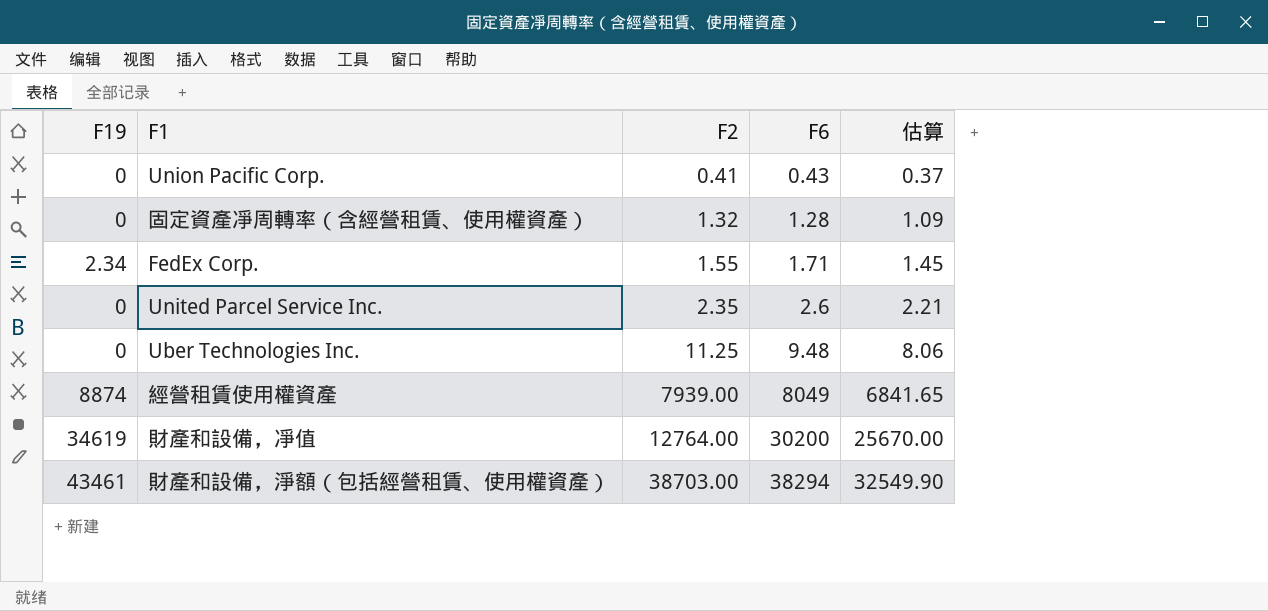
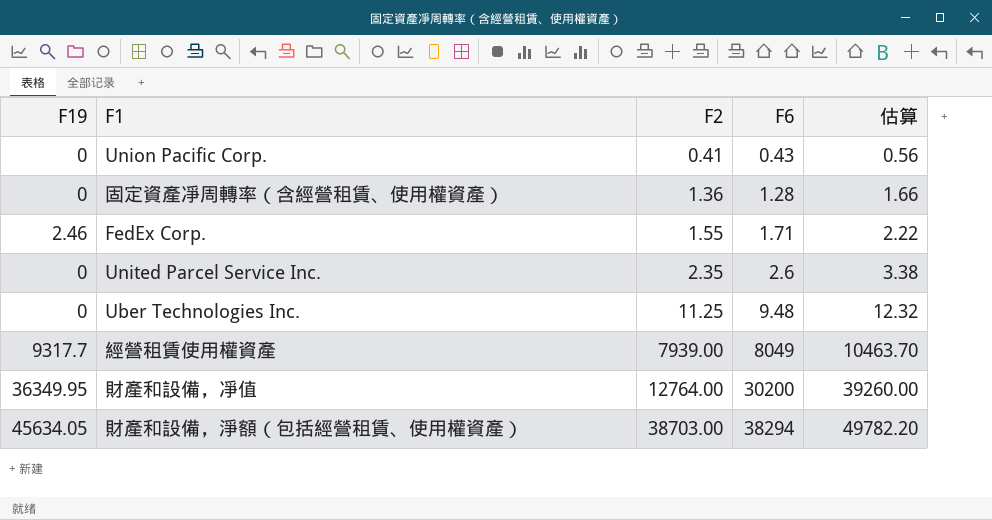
column 估算 | formula: [F6] * 0.85 -> [F6] * 1.3
固定資產凈周轉率（含經營租賃、使用權資產） | F2: 1.32 -> 1.36
FedEx Corp. | F19: 2.34 -> 2.46
經營租賃使用權資產 | F19: 8874 -> 9317.7
財產和設備，凈值 | F19: 34619 -> 36349.95
財產和設備，淨額（包括經營租賃、使用權資產） | F19: 43461 -> 45634.05

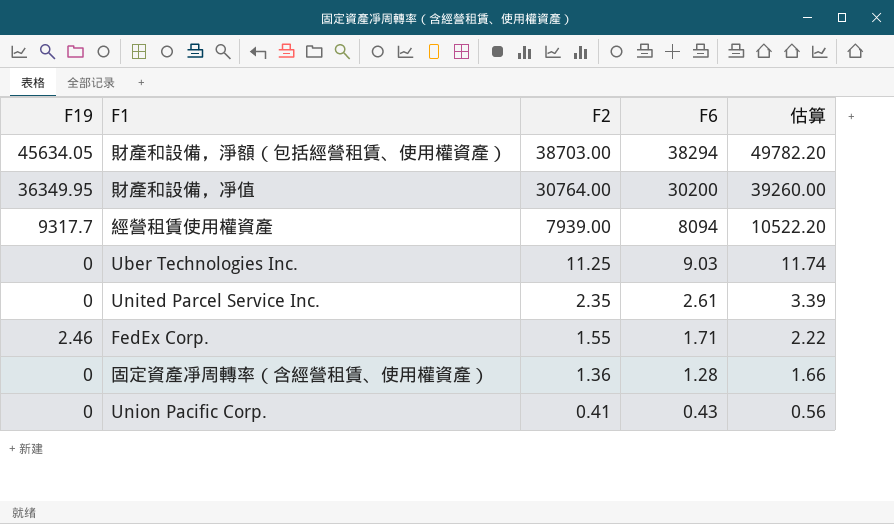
row order: F2 ascending -> F2 descending
財產和設備，凈值 | F2: 12764.00 -> 30764.00
經營租賃使用權資產 | F6: 8049 -> 8094
經營租賃使用權資產 | 估算: 10463.70 -> 10522.20
Uber Technologies Inc. | F6: 9.48 -> 9.03
Uber Technologies Inc. | 估算: 12.32 -> 11.74
United Parcel Service Inc. | F6: 2.6 -> 2.61
United Parcel Service Inc. | 估算: 3.38 -> 3.39

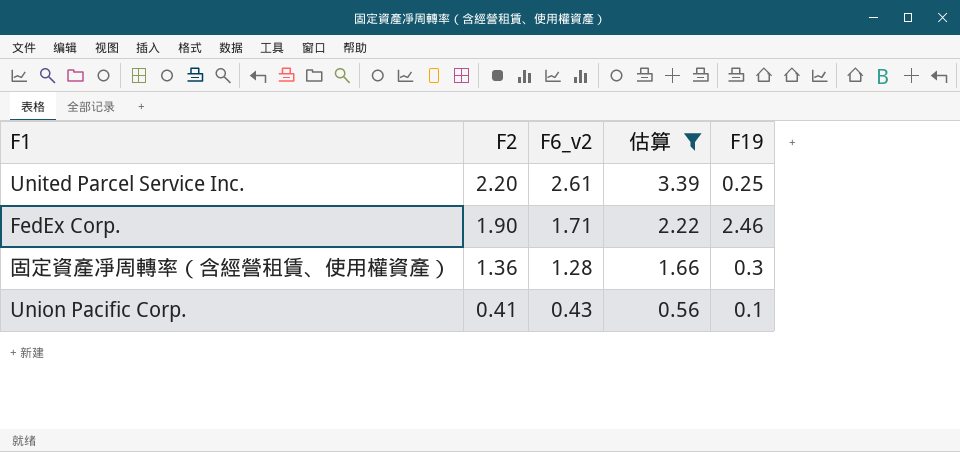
filter: none -> 估算 <= 3.39
column name: F6 -> F6_v2
column F19 | position: 1 -> 5
United Parcel Service Inc. | F2: 2.35 -> 2.20
United Parcel Service Inc. | F19: 0 -> 0.25
FedEx Corp. | F2: 1.55 -> 1.90
固定資產凈周轉率（含經營租賃、使用權資產） | F19: 0 -> 0.3
Union Pacific Corp. | F19: 0 -> 0.1

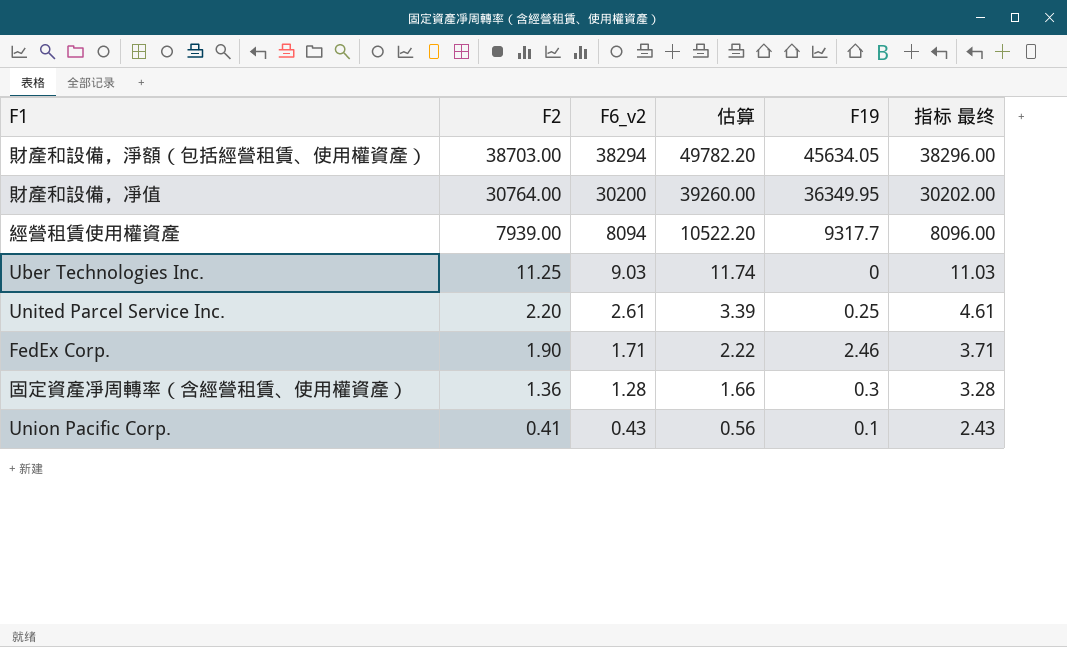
filter: 估算 <= 3.39 -> none
column 指标 最终 | formula: none -> [F6_v2] + 2

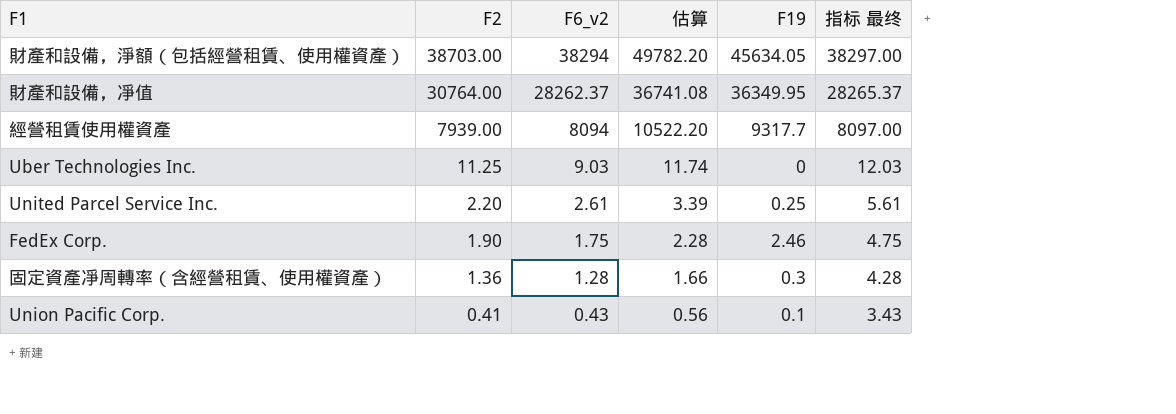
column 指标 最终 | formula: [F6_v2] + 2 -> [F6_v2] + 3
財產和設備，凈值 | F6_v2: 30200 -> 28262.37
財產和設備，凈值 | 估算: 39260.00 -> 36741.08
FedEx Corp. | F6_v2: 1.71 -> 1.75
FedEx Corp. | 估算: 2.22 -> 2.28

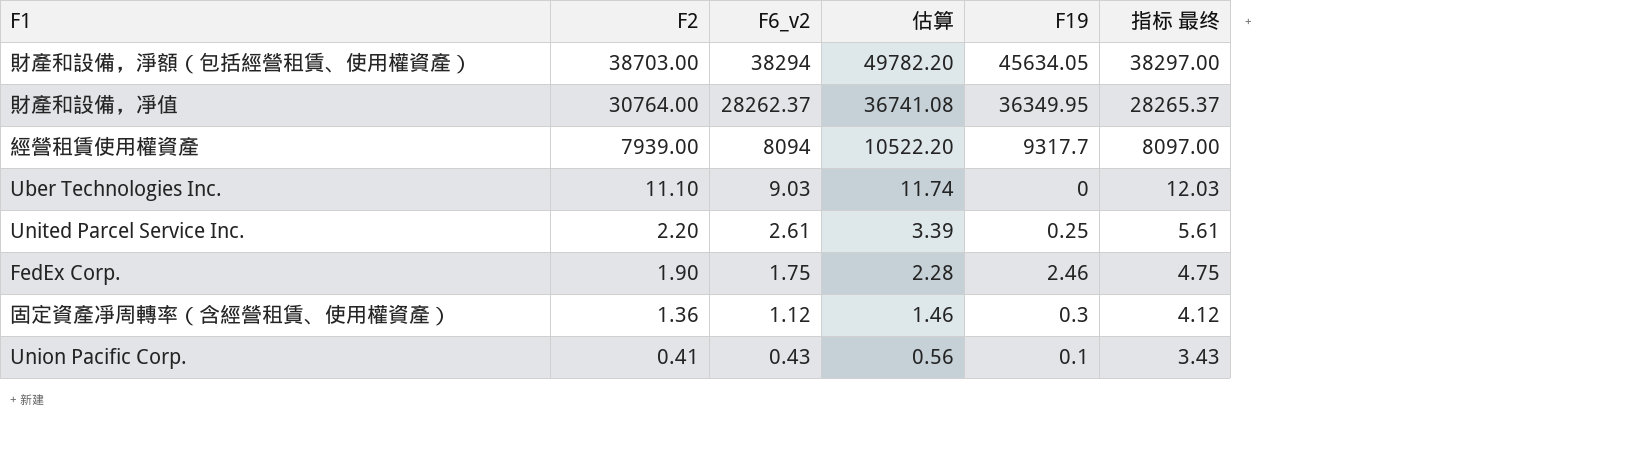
Uber Technologies Inc. | F2: 11.25 -> 11.10
固定資產凈周轉率（含經營租賃、使用權資產） | F6_v2: 1.28 -> 1.12
固定資產凈周轉率（含經營租賃、使用權資產） | 估算: 1.66 -> 1.46
固定資產凈周轉率（含經營租賃、使用權資產） | 指标 最终: 4.28 -> 4.12

